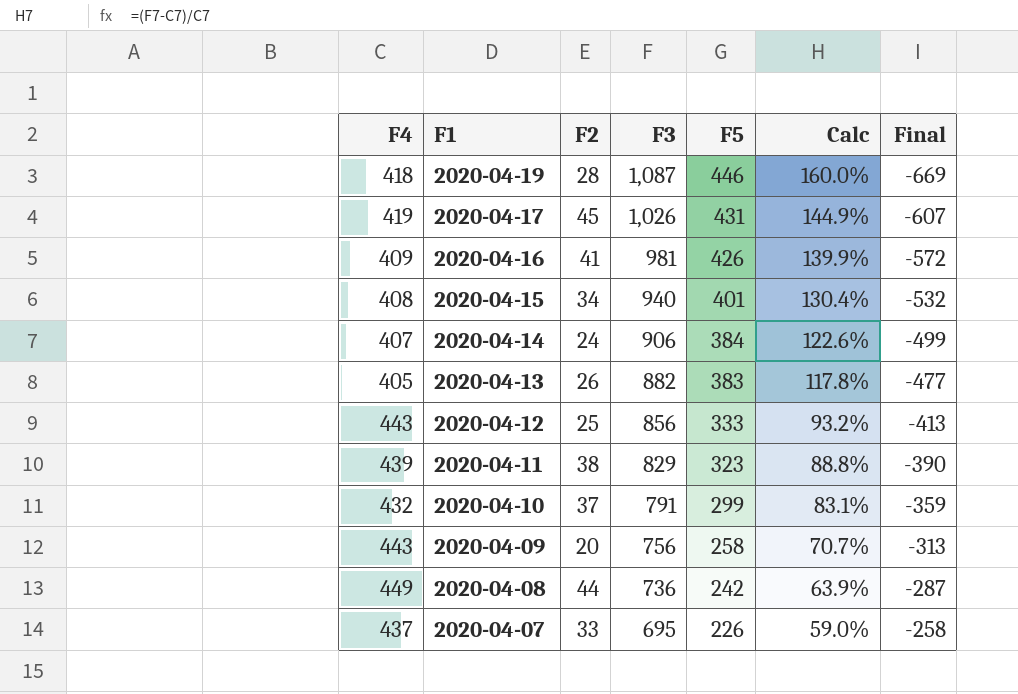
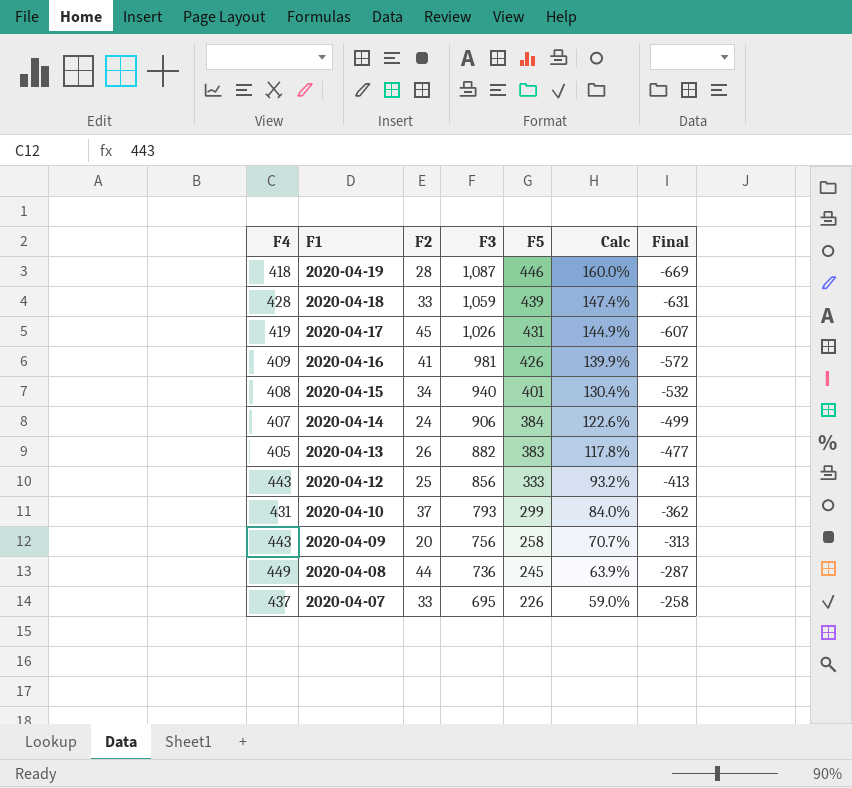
row 2020-04-11: 439 | 38 | 829 | 323 | 88.8% | -390 -> none
row 2020-04-18: none -> 428 | 33 | 1,059 | 439 | 147.4% | -631
2020-04-10 | F4: 432 -> 431
2020-04-10 | F3: 791 -> 793
2020-04-10 | Calc: 83.1% -> 84.0%
2020-04-10 | Final: -359 -> -362
2020-04-08 | F5: 242 -> 245

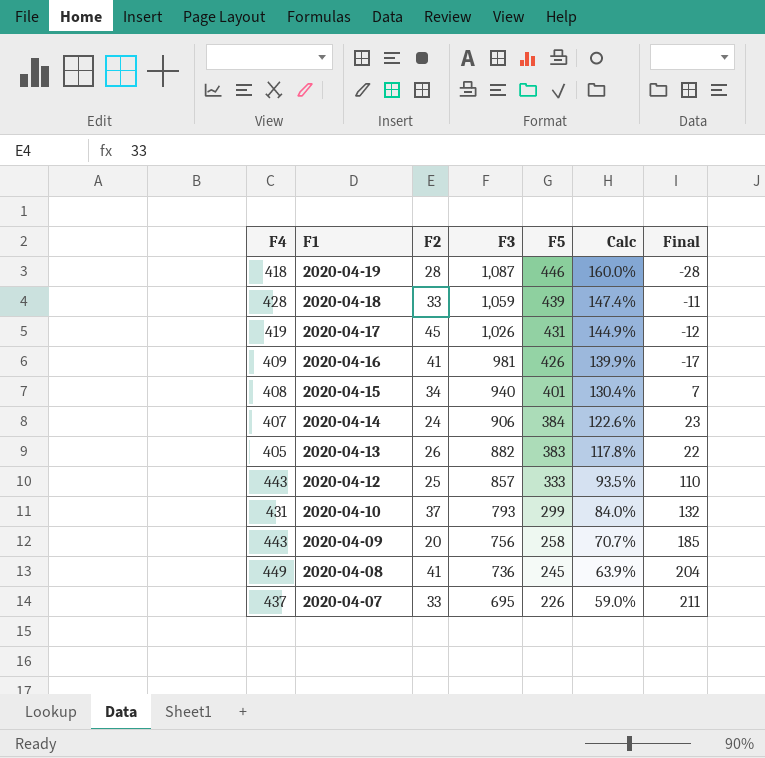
column Final | formula: [F4] - [F3] -> [F4] - [F5]
2020-04-12 | F3: 856 -> 857
2020-04-12 | Calc: 93.2% -> 93.5%
2020-04-08 | F2: 44 -> 41

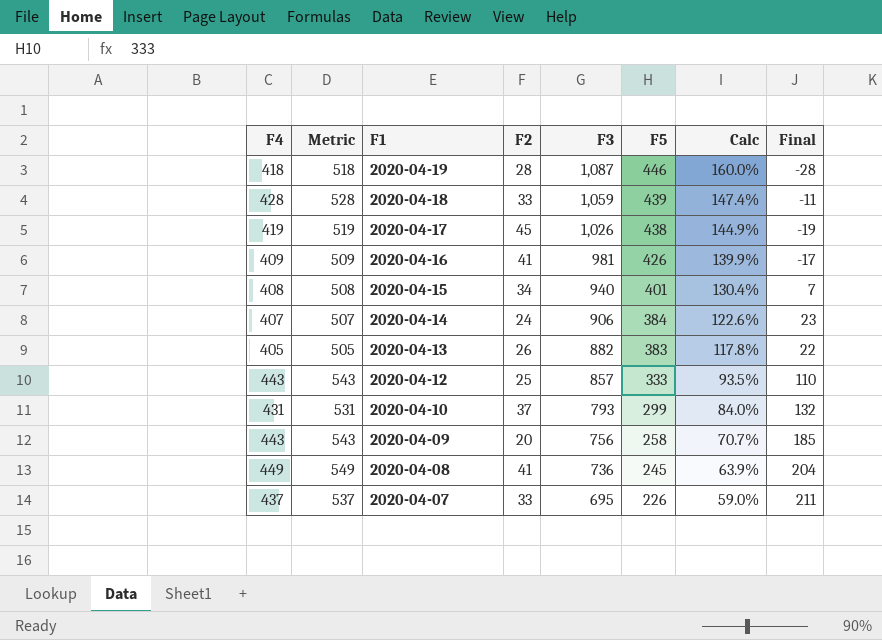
column Metric | formula: none -> [F4] + 100
2020-04-17 | F5: 431 -> 438
2020-04-17 | Final: -12 -> -19

